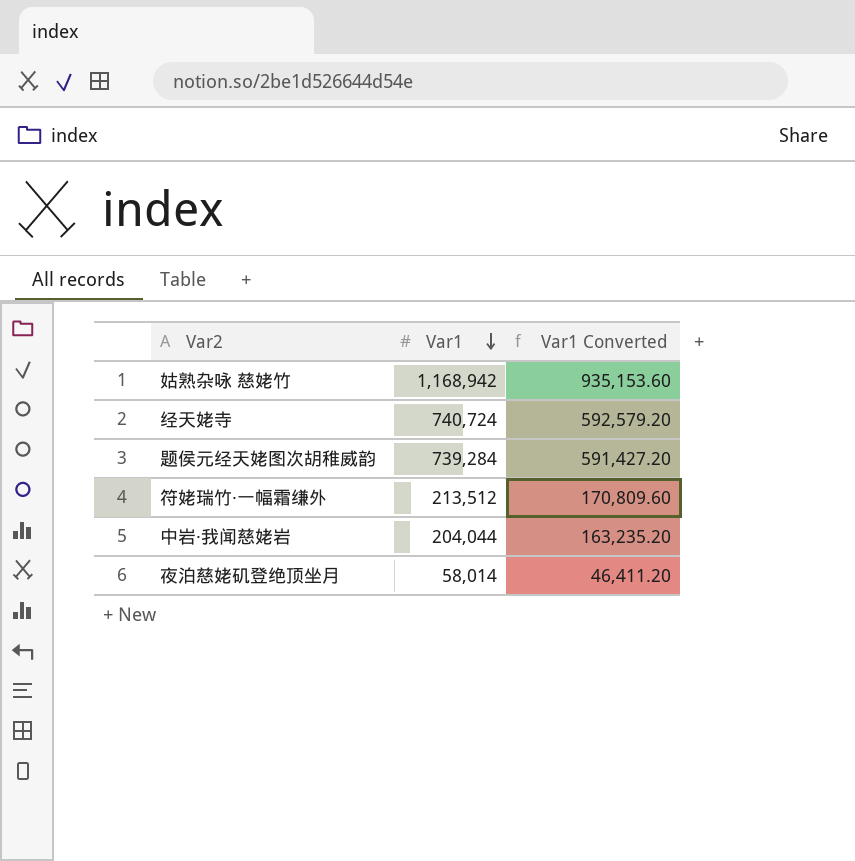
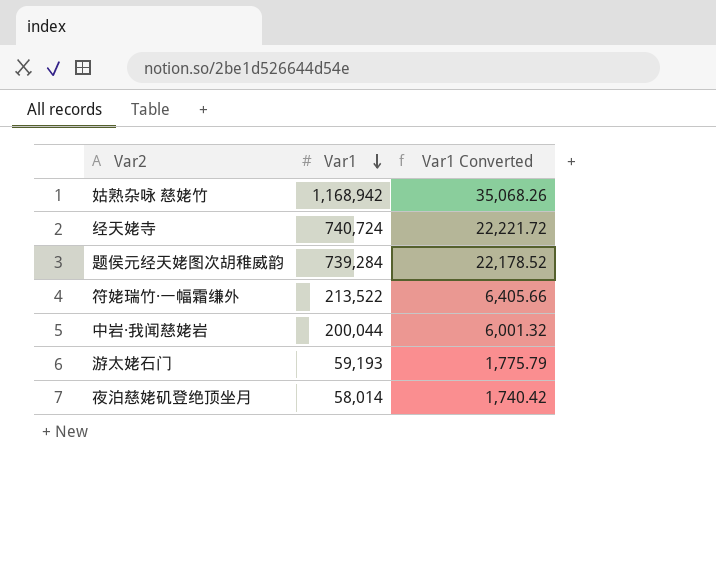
column Var1 Converted | formula: [Var1] * 0.8 -> [Var1] * 0.03
符姥瑞竹·一幅霜缣外 | Var1: 213,512 -> 213,522
中岩·我闻慈姥岩 | Var1: 204,044 -> 200,044
row 游太姥石门: none -> 59,193 | 1,775.79

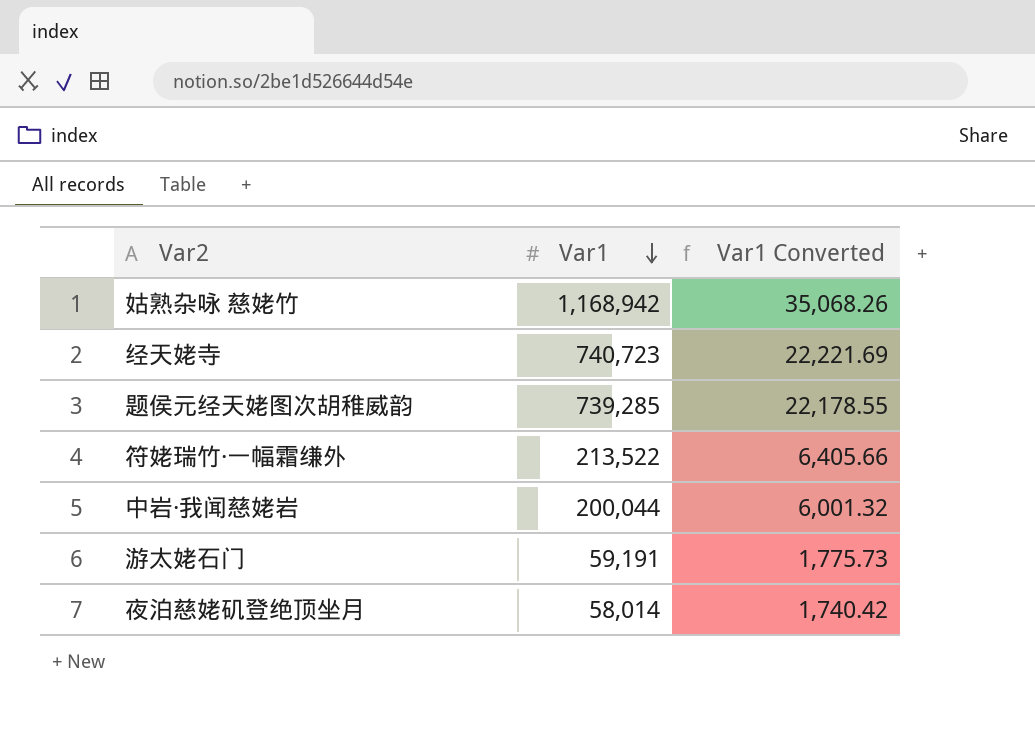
经天姥寺 | Var1: 740,724 -> 740,723
经天姥寺 | Var1 Converted: 22,221.72 -> 22,221.69
题侯元经天姥图次胡稚威韵 | Var1: 739,284 -> 739,285
题侯元经天姥图次胡稚威韵 | Var1 Converted: 22,178.52 -> 22,178.55
游太姥石门 | Var1: 59,193 -> 59,191
游太姥石门 | Var1 Converted: 1,775.79 -> 1,775.73

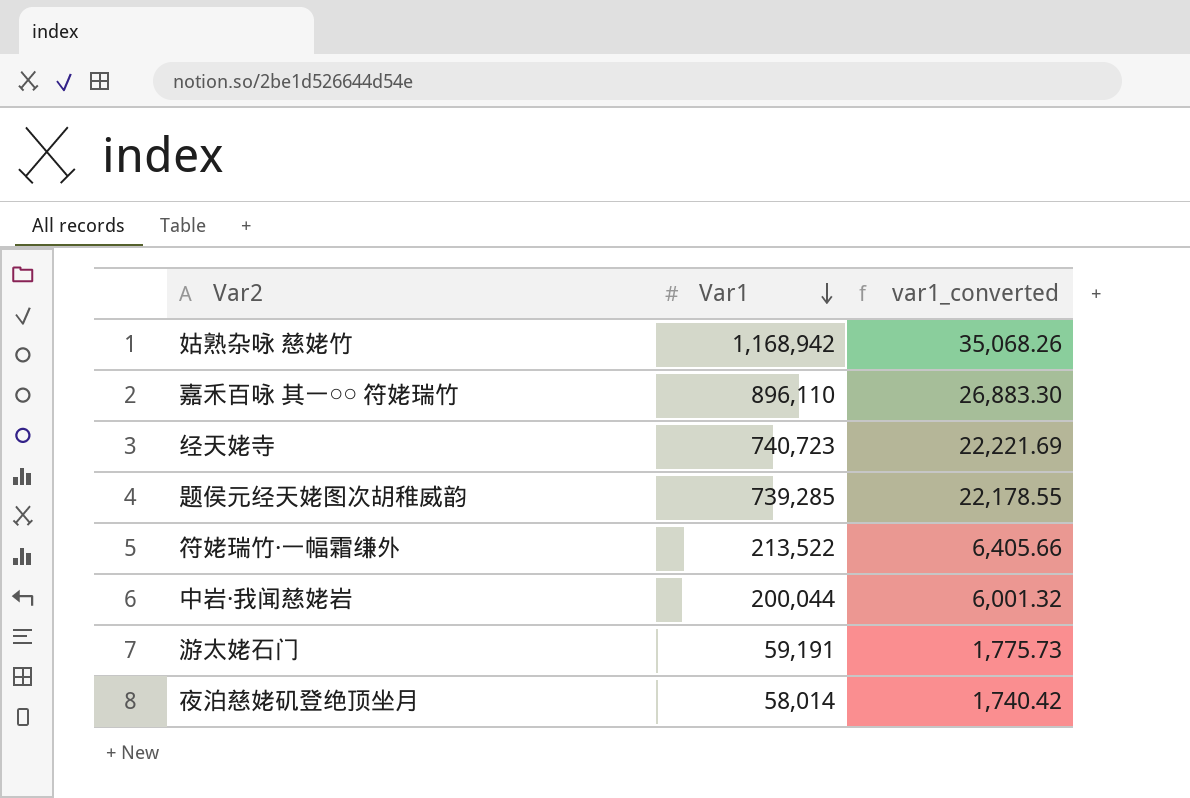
column name: Var1 Converted -> var1_converted
row 嘉禾百咏 其一○○ 符姥瑞竹: none -> 896,110 | 26,883.30

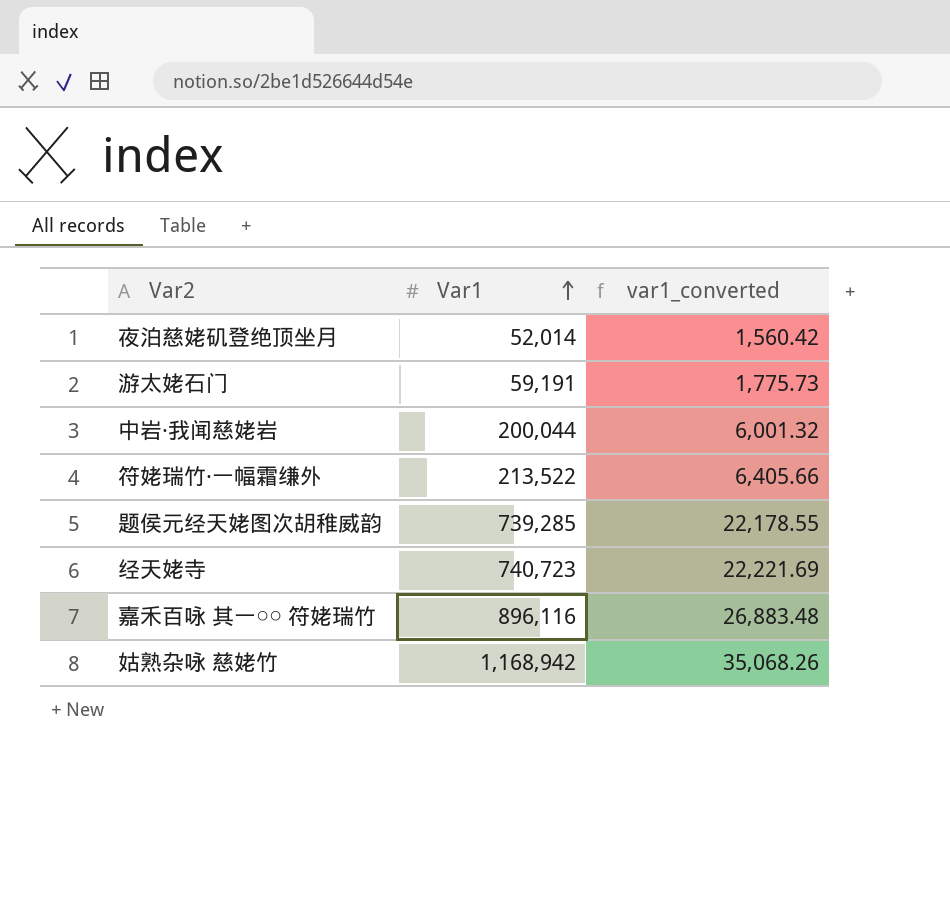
row order: Var1 descending -> Var1 ascending
夜泊慈姥矶登绝顶坐月 | Var1: 58,014 -> 52,014
夜泊慈姥矶登绝顶坐月 | var1_converted: 1,740.42 -> 1,560.42
嘉禾百咏 其一○○ 符姥瑞竹 | Var1: 896,110 -> 896,116
嘉禾百咏 其一○○ 符姥瑞竹 | var1_converted: 26,883.30 -> 26,883.48

